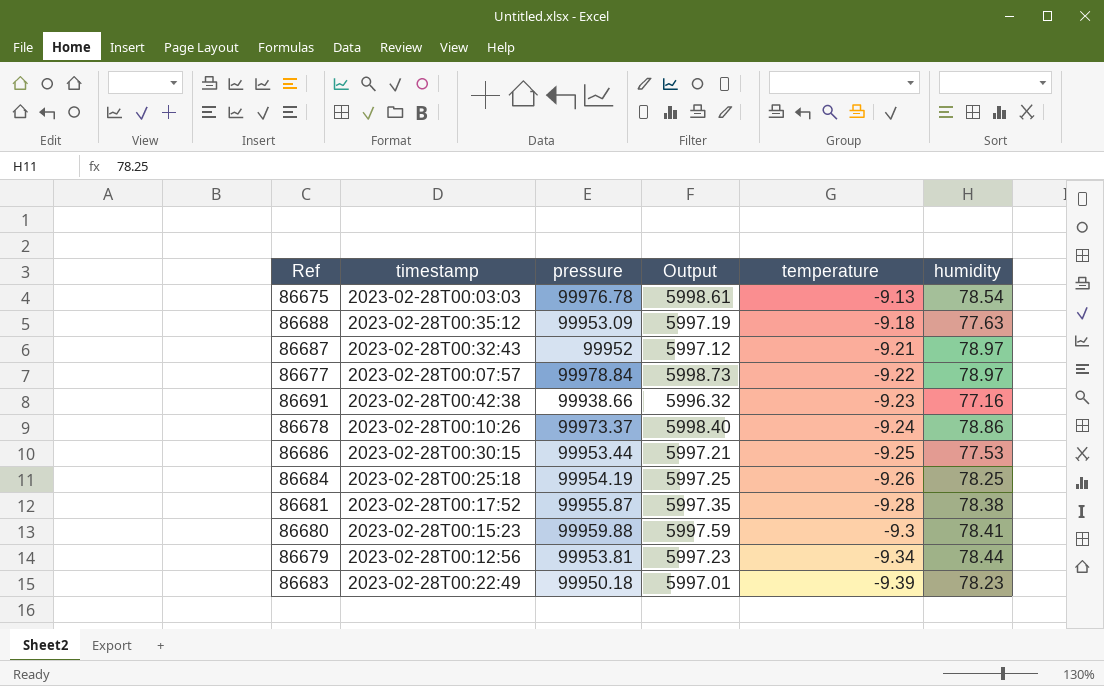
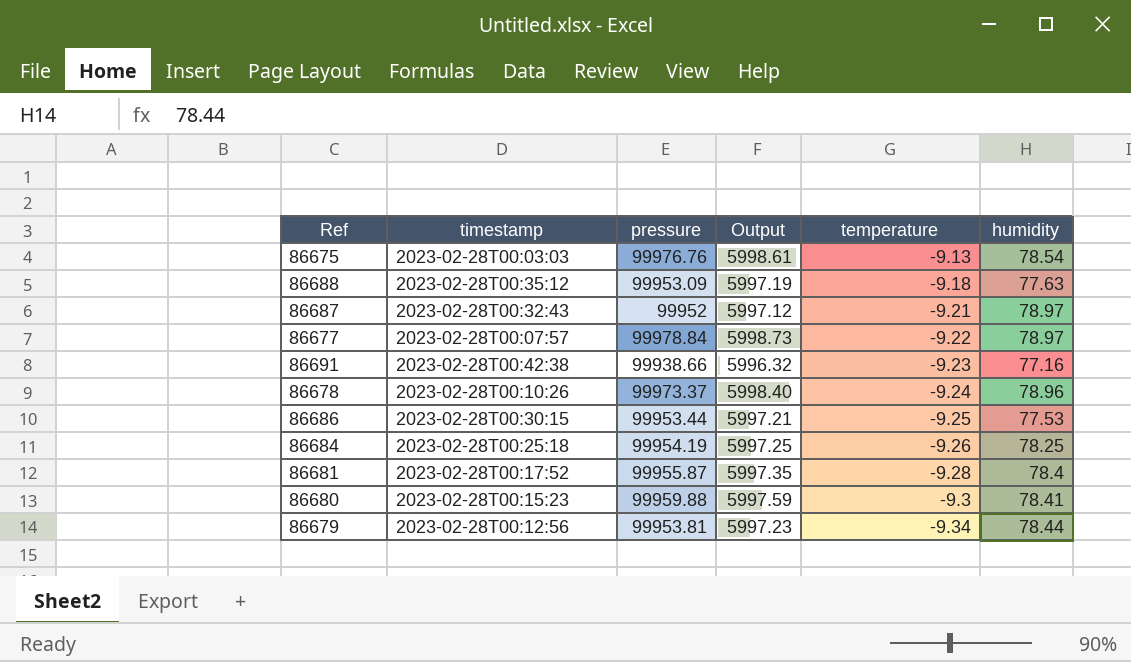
row 86683: 2023-02-28T00:22:49 | 99950.18 | 5997.01 | -9.39 | 78.23 -> none
86675 | pressure: 99976.78 -> 99976.76
86678 | humidity: 78.86 -> 78.96
86681 | humidity: 78.38 -> 78.4

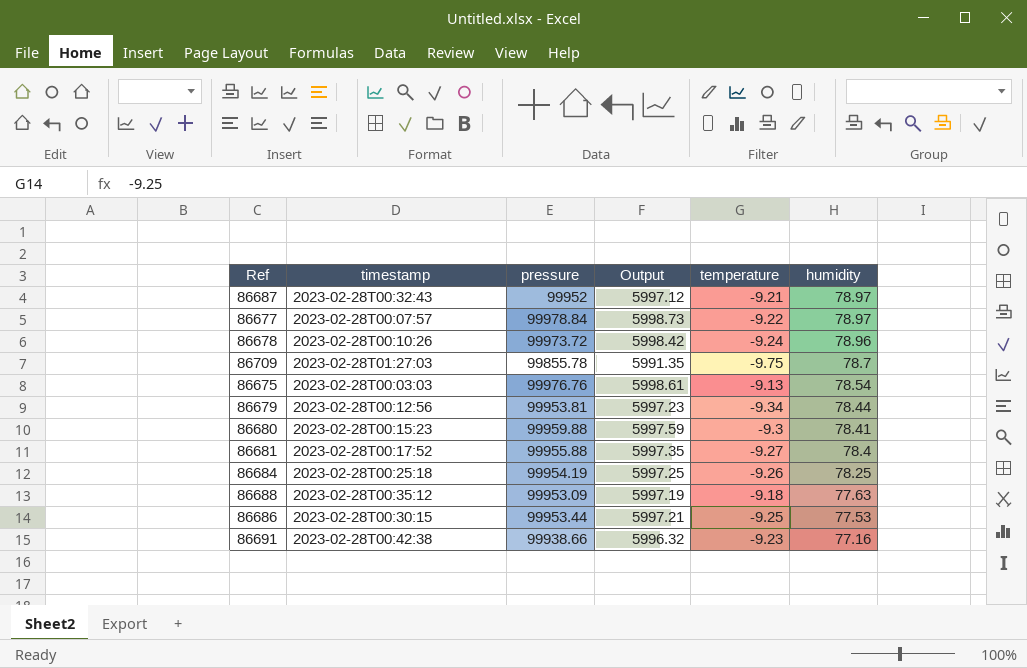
row order: temperature descending -> humidity descending
86678 | pressure: 99973.37 -> 99973.72
86678 | Output: 5998.40 -> 5998.42
row 86709: none -> 2023-02-28T01:27:03 | 99855.78 | 5991.35 | -9.75 | 78.7
86681 | pressure: 99955.87 -> 99955.88
86681 | temperature: -9.28 -> -9.27

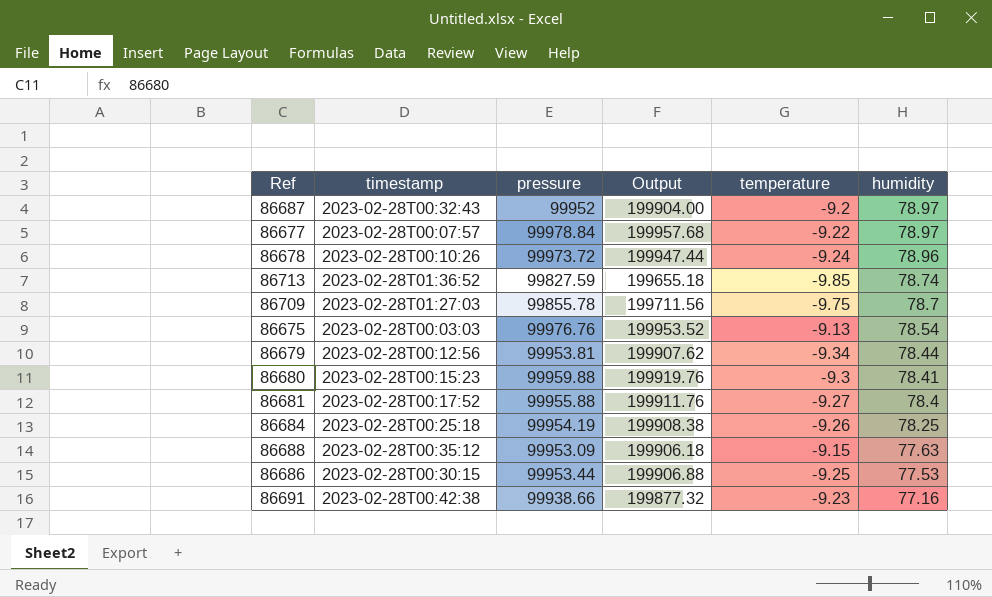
column Output | formula: [pressure] * 0.06 -> [pressure] * 2
86687 | temperature: -9.21 -> -9.2
row 86713: none -> 2023-02-28T01:36:52 | 99827.59 | 199655.18 | -9.85 | 78.74
86688 | temperature: -9.18 -> -9.15

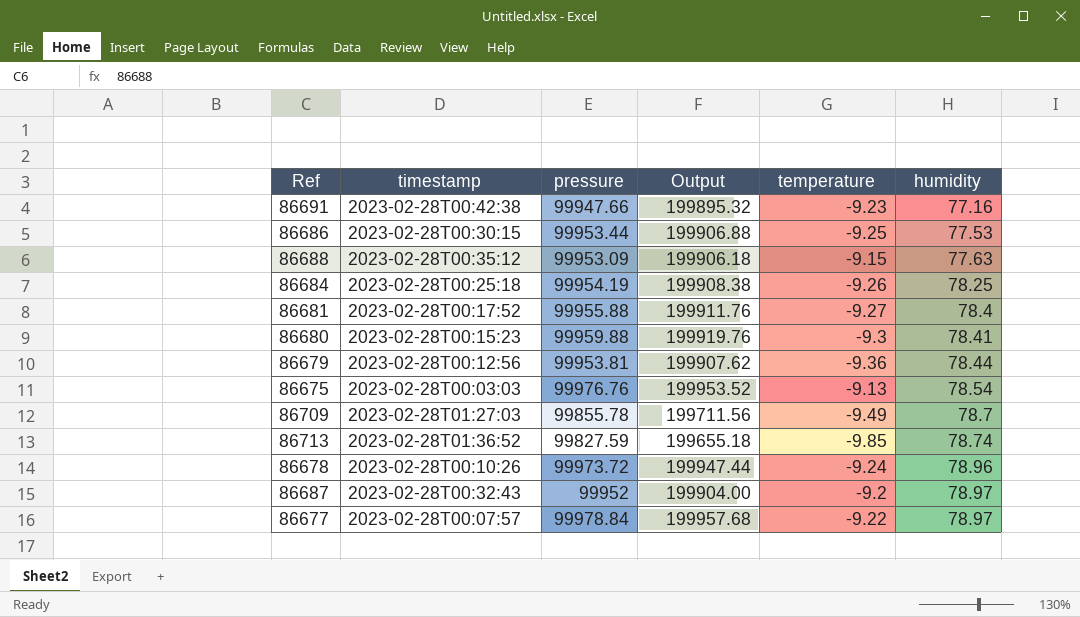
row order: humidity descending -> humidity ascending
86691 | pressure: 99938.66 -> 99947.66
86691 | Output: 199877.32 -> 199895.32
86679 | temperature: -9.34 -> -9.36
86709 | temperature: -9.75 -> -9.49

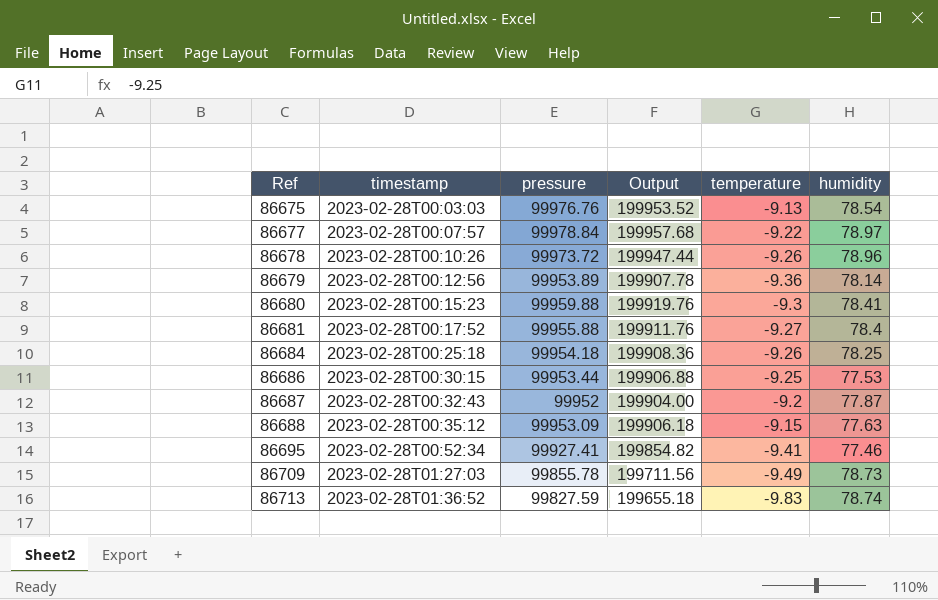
row order: humidity ascending -> Ref ascending
row 86691: 2023-02-28T00:42:38 | 99947.66 | 199895.32 | -9.23 | 77.16 -> none
86678 | temperature: -9.24 -> -9.26
86679 | pressure: 99953.81 -> 99953.89
86679 | Output: 199907.62 -> 199907.78
86679 | humidity: 78.44 -> 78.14
86684 | pressure: 99954.19 -> 99954.18
86684 | Output: 199908.38 -> 199908.36
86687 | humidity: 78.97 -> 77.87
row 86695: none -> 2023-02-28T00:52:34 | 99927.41 | 199854.82 | -9.41 | 77.46
86709 | humidity: 78.7 -> 78.73
86713 | temperature: -9.85 -> -9.83

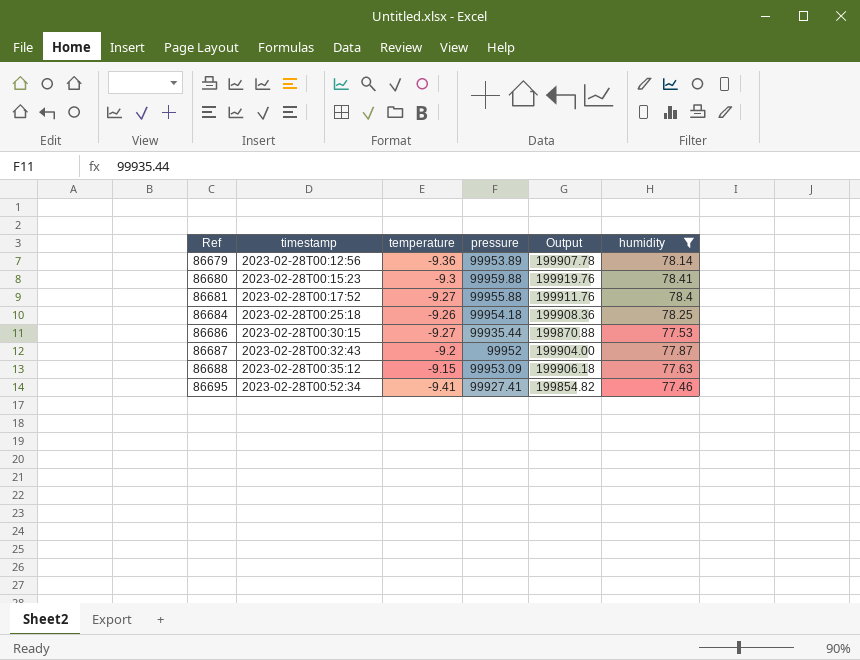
filter: none -> humidity <= 78.41
column temperature | position: 5 -> 3
86686 | temperature: -9.25 -> -9.27
86686 | pressure: 99953.44 -> 99935.44
86686 | Output: 199906.88 -> 199870.88

